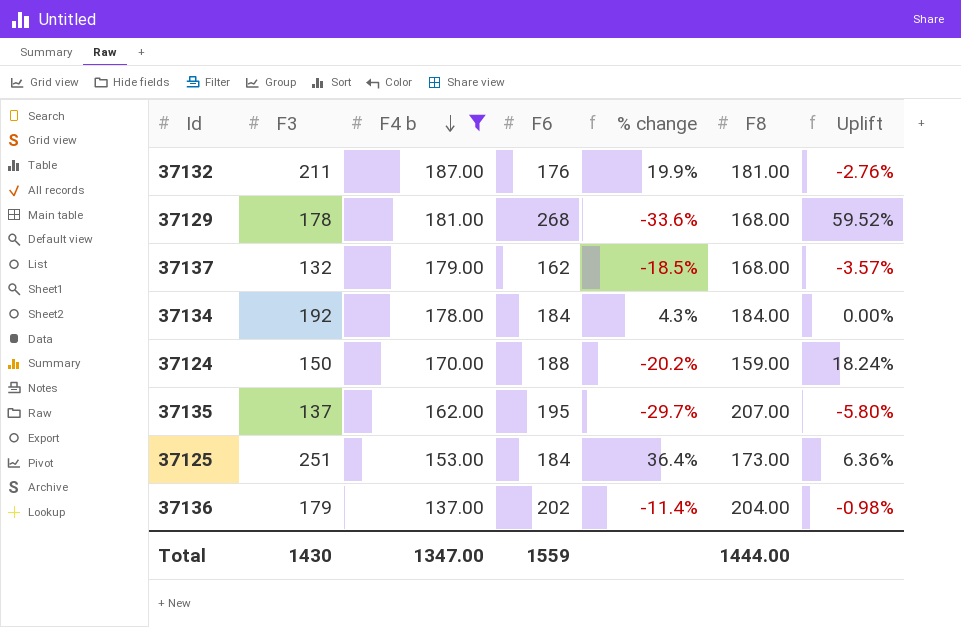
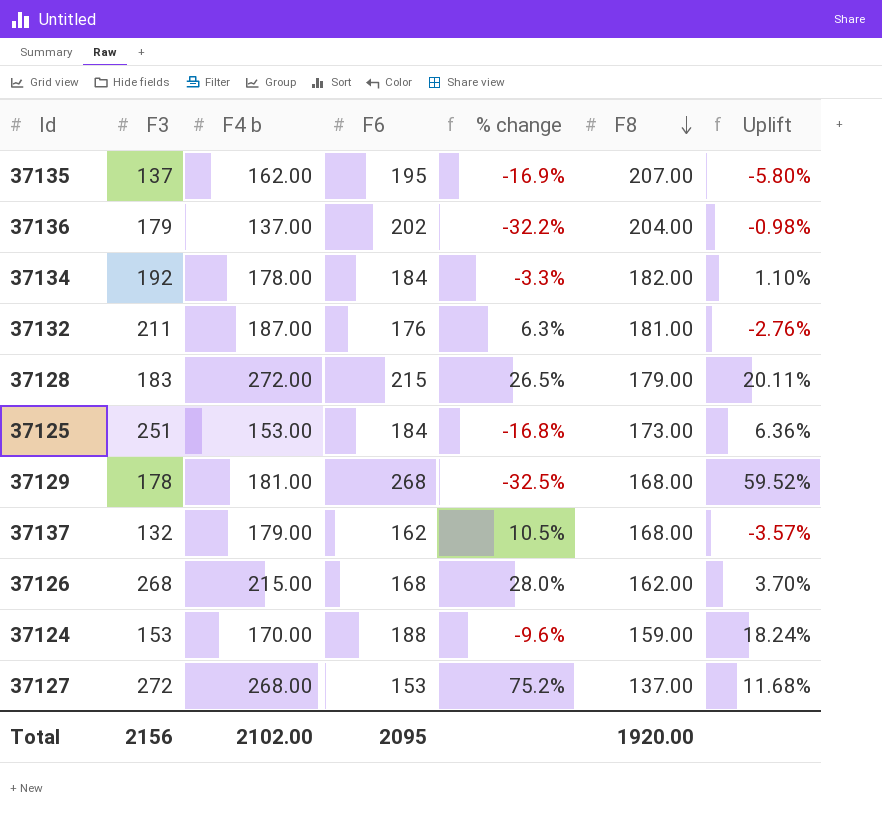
filter: F4 b <= 187.00 -> none
row order: F4 b descending -> F8 descending
column % change | formula: ([F3] - [F6]) / [F6] -> ([F4 b] - [F6]) / [F6]
37134 | F8: 184.00 -> 182.00
37134 | Uplift: 0.00% -> 1.10%
37124 | F3: 150 -> 153
Total | F3: 1430 -> 2156
Total | F4 b: 1347.00 -> 2102.00
Total | F6: 1559 -> 2095
Total | F8: 1444.00 -> 1920.00

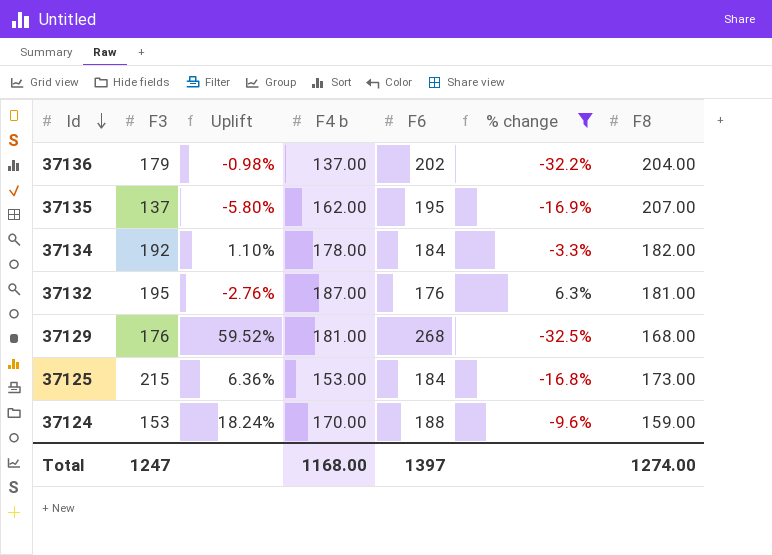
filter: none -> % change <= 6.3%
row order: F8 descending -> Id descending
column Uplift | position: 7 -> 3
37132 | F3: 211 -> 195
37129 | F3: 178 -> 176
37125 | F3: 251 -> 215
Total | F3: 2156 -> 1247
Total | F4 b: 2102.00 -> 1168.00
Total | F6: 2095 -> 1397
Total | F8: 1920.00 -> 1274.00

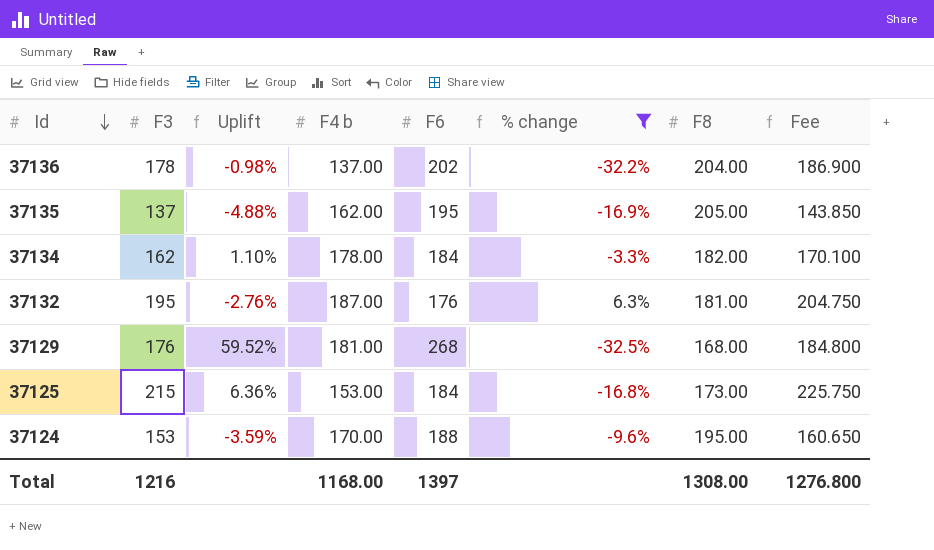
column Fee | formula: none -> [F3] * 1.05
37136 | F3: 179 -> 178
37135 | Uplift: -5.80% -> -4.88%
37135 | F8: 207.00 -> 205.00
37134 | F3: 192 -> 162
37124 | Uplift: 18.24% -> -3.59%
37124 | F8: 159.00 -> 195.00
Total | F3: 1247 -> 1216
Total | F8: 1274.00 -> 1308.00

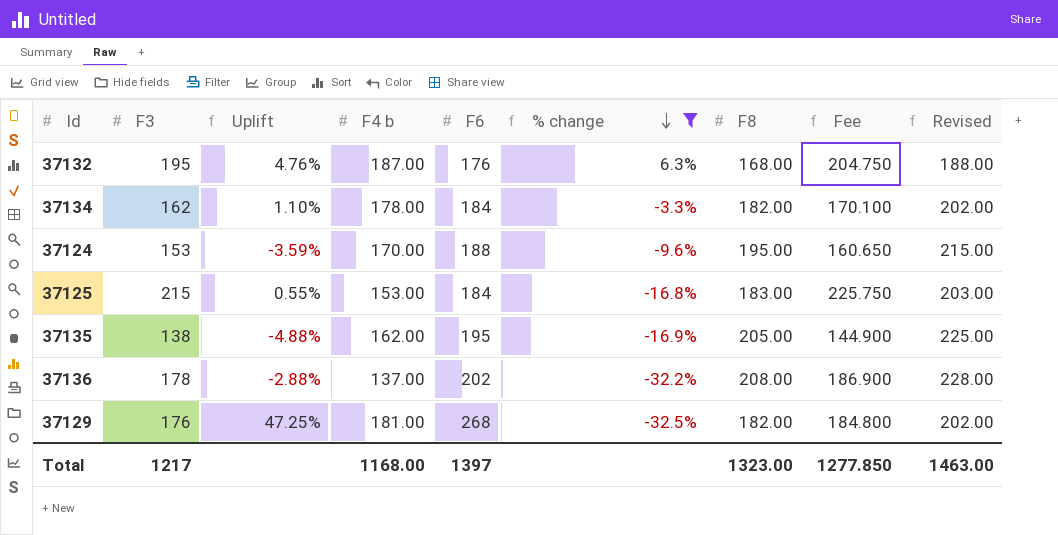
row order: Id descending -> % change descending
column Revised | formula: none -> [F8] + 20
37132 | Uplift: -2.76% -> 4.76%
37132 | F8: 181.00 -> 168.00
37125 | Uplift: 6.36% -> 0.55%
37125 | F8: 173.00 -> 183.00
37135 | F3: 137 -> 138
37135 | Fee: 143.850 -> 144.900
37136 | Uplift: -0.98% -> -2.88%
37136 | F8: 204.00 -> 208.00
37129 | Uplift: 59.52% -> 47.25%
37129 | F8: 168.00 -> 182.00
Total | F3: 1216 -> 1217
Total | F8: 1308.00 -> 1323.00
Total | Fee: 1276.800 -> 1277.850

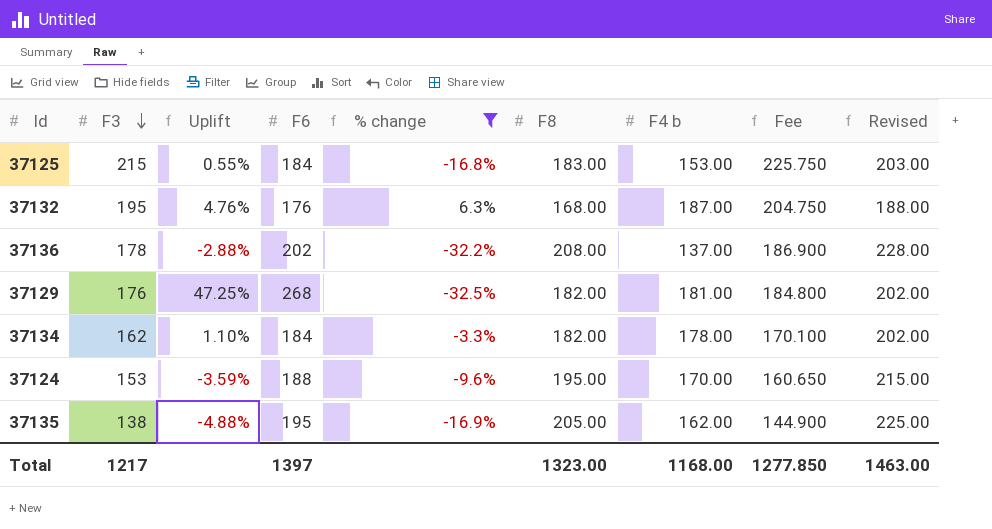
row order: % change descending -> F3 descending
column F4 b | position: 4 -> 7

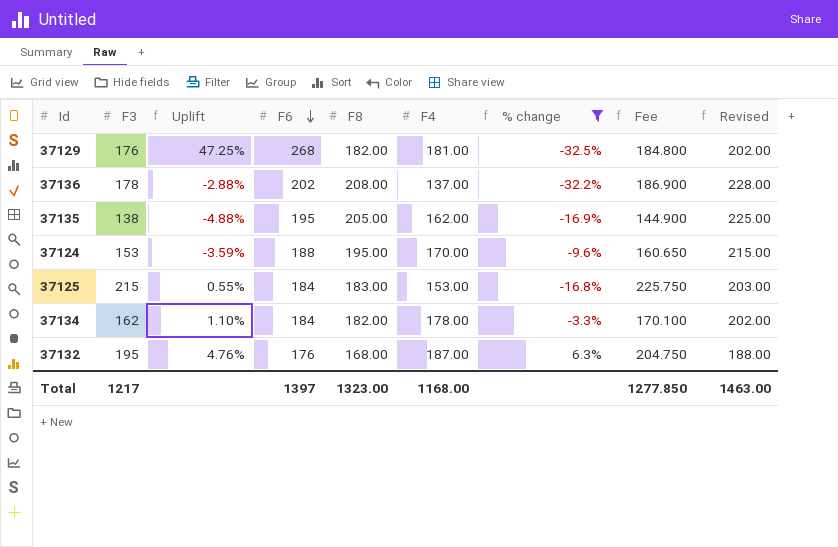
row order: F3 descending -> F6 descending
column name: F4 b -> F4
column % change | position: 5 -> 7

